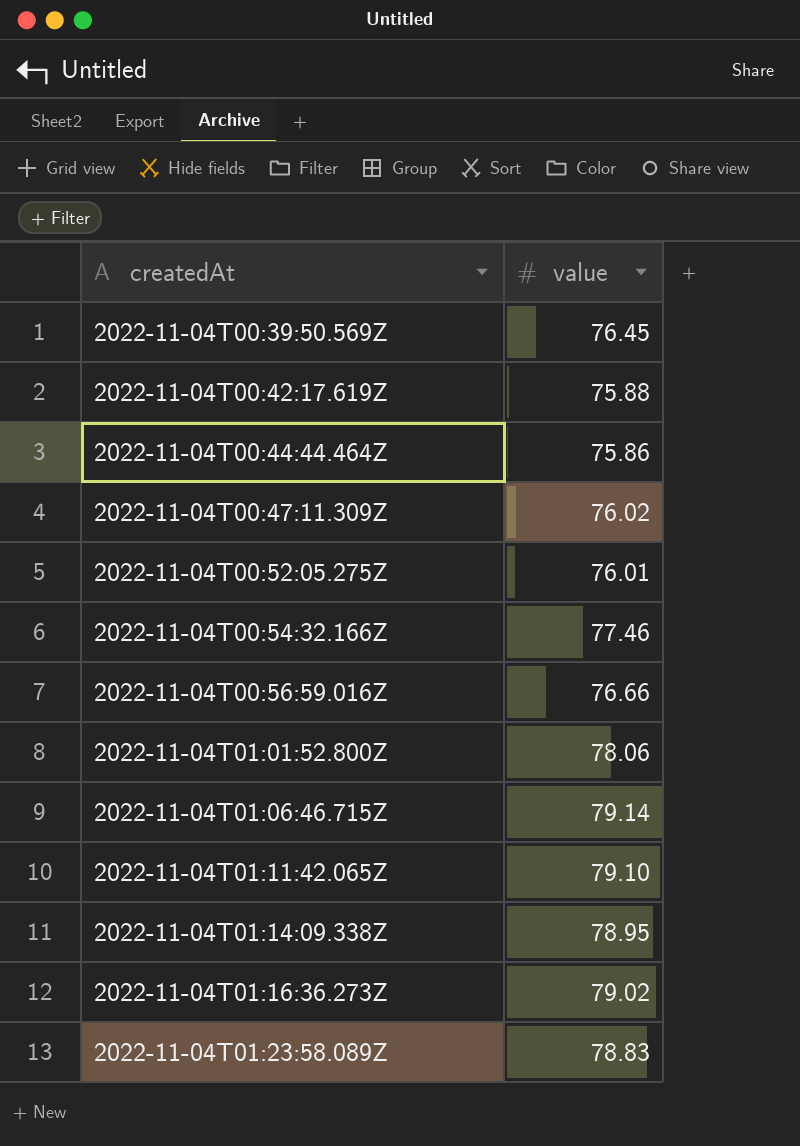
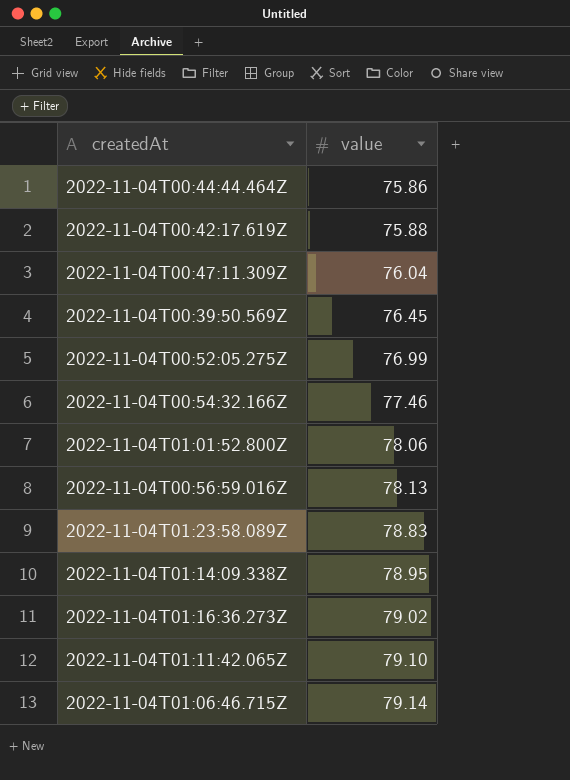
row order: createdAt ascending -> value ascending
2022-11-04T00:47:11.309Z | value: 76.02 -> 76.04
2022-11-04T00:52:05.275Z | value: 76.01 -> 76.99
2022-11-04T00:56:59.016Z | value: 76.66 -> 78.13

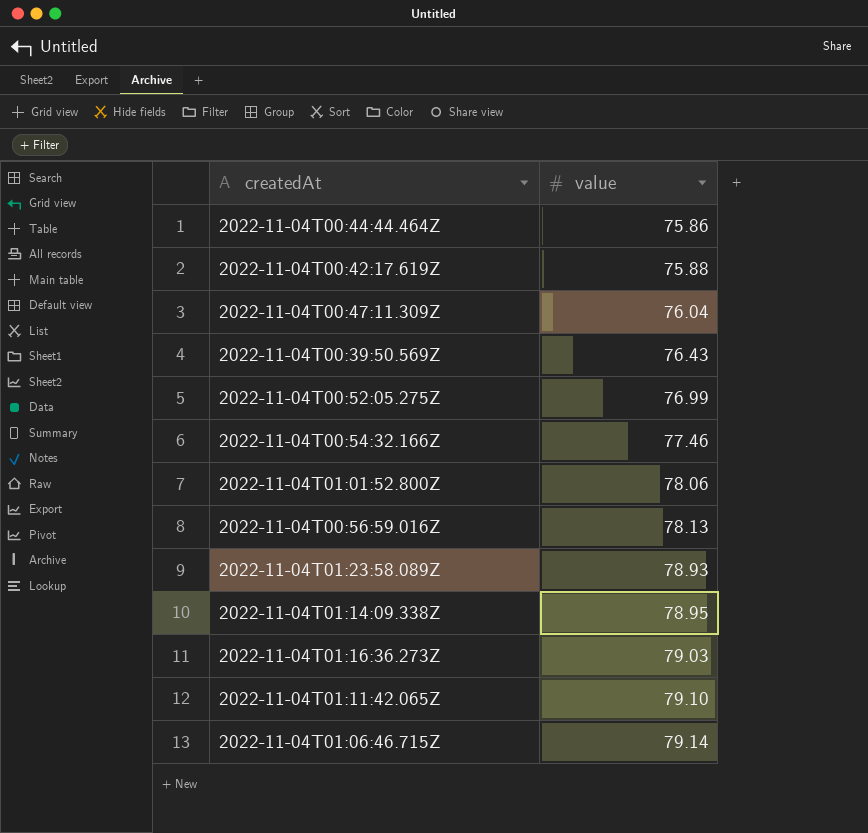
2022-11-04T00:39:50.569Z | value: 76.45 -> 76.43
2022-11-04T01:23:58.089Z | value: 78.83 -> 78.93
2022-11-04T01:16:36.273Z | value: 79.02 -> 79.03

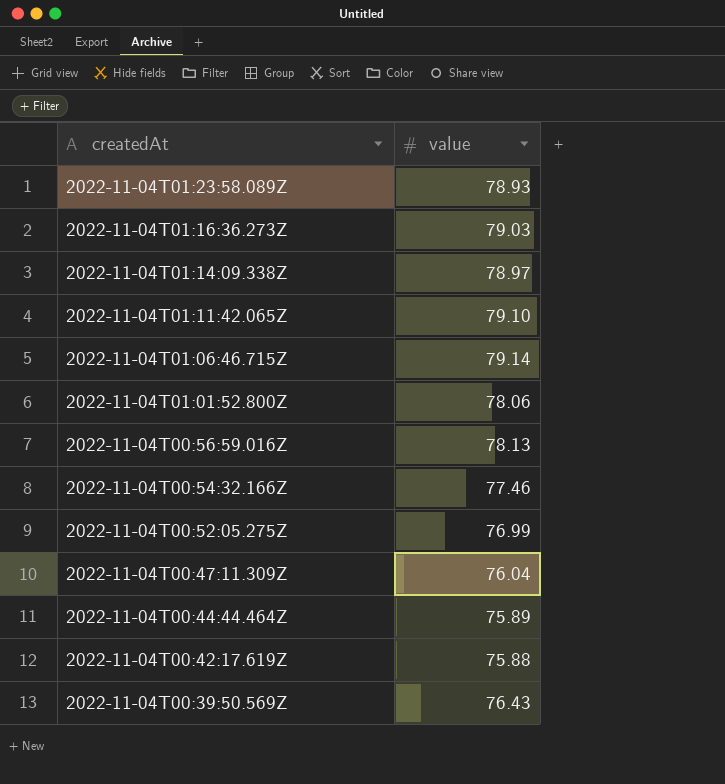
row order: value ascending -> createdAt descending
2022-11-04T01:14:09.338Z | value: 78.95 -> 78.97
2022-11-04T00:44:44.464Z | value: 75.86 -> 75.89

